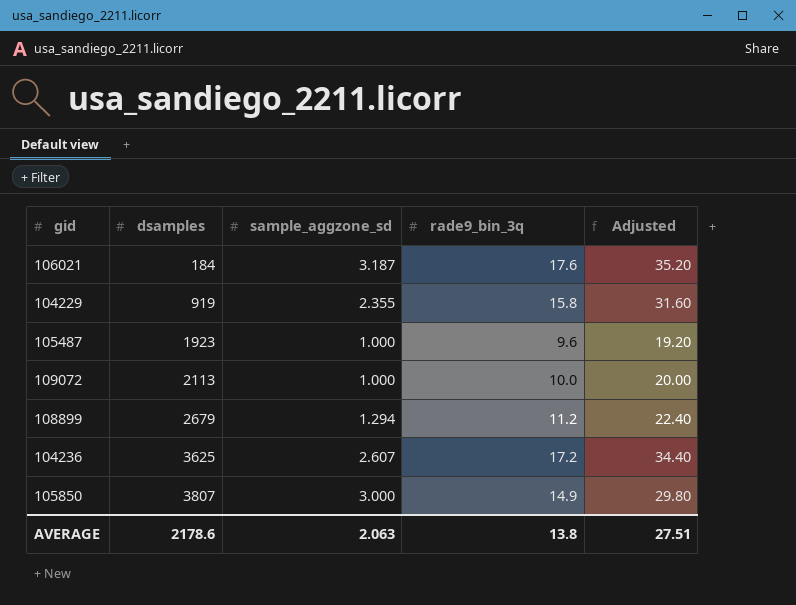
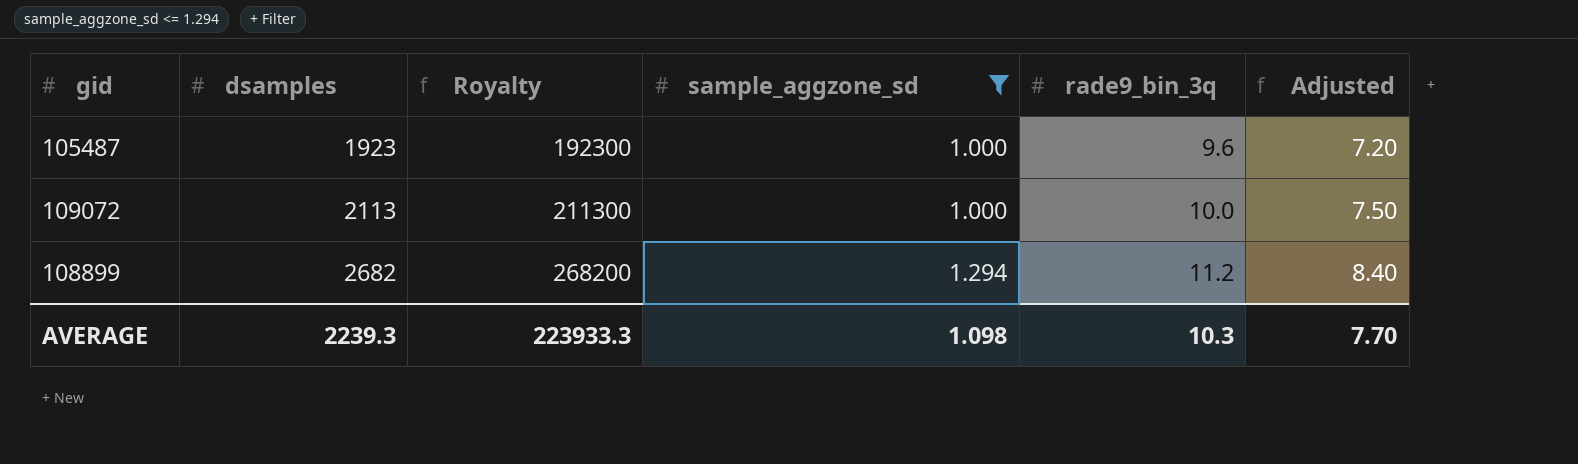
filter: none -> sample_aggzone_sd <= 1.294
column Royalty | formula: none -> [dsamples] * 100
column Adjusted | formula: [rade9_bin_3q] * 2 -> [rade9_bin_3q] * 0.75
108899 | dsamples: 2679 -> 2682
AVERAGE | dsamples: 2178.6 -> 2239.3
AVERAGE | sample_aggzone_sd: 2.063 -> 1.098
AVERAGE | rade9_bin_3q: 13.8 -> 10.3
AVERAGE | Adjusted: 27.51 -> 7.70

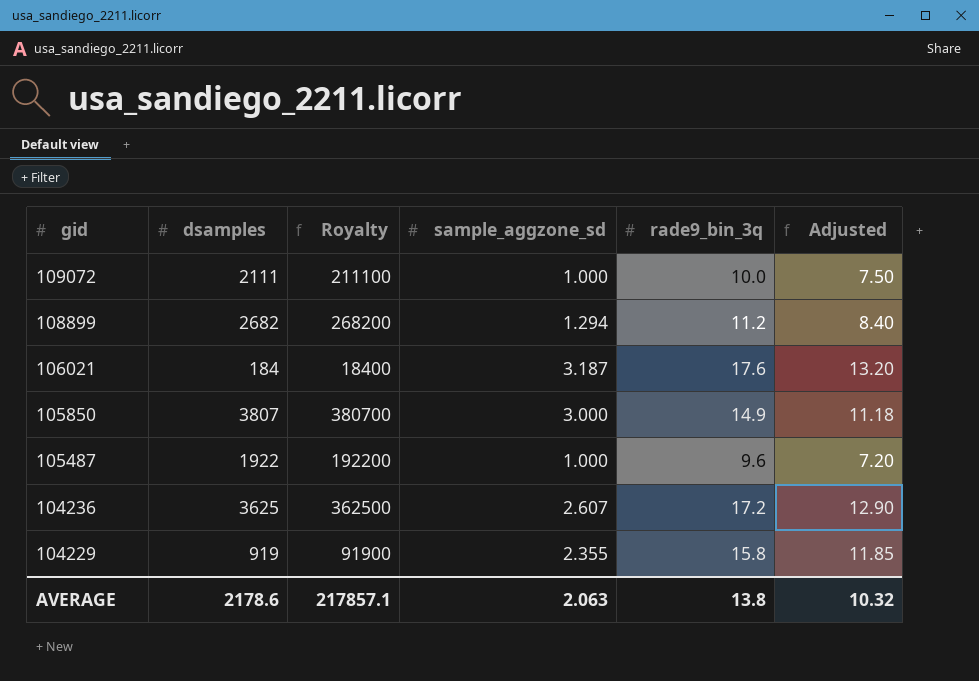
filter: sample_aggzone_sd <= 1.294 -> none
row order: dsamples ascending -> gid descending
109072 | dsamples: 2113 -> 2111
109072 | Royalty: 211300 -> 211100
105487 | dsamples: 1923 -> 1922
105487 | Royalty: 192300 -> 192200
AVERAGE | dsamples: 2239.3 -> 2178.6
AVERAGE | Royalty: 223933.3 -> 217857.1
AVERAGE | sample_aggzone_sd: 1.098 -> 2.063
AVERAGE | rade9_bin_3q: 10.3 -> 13.8
AVERAGE | Adjusted: 7.70 -> 10.32

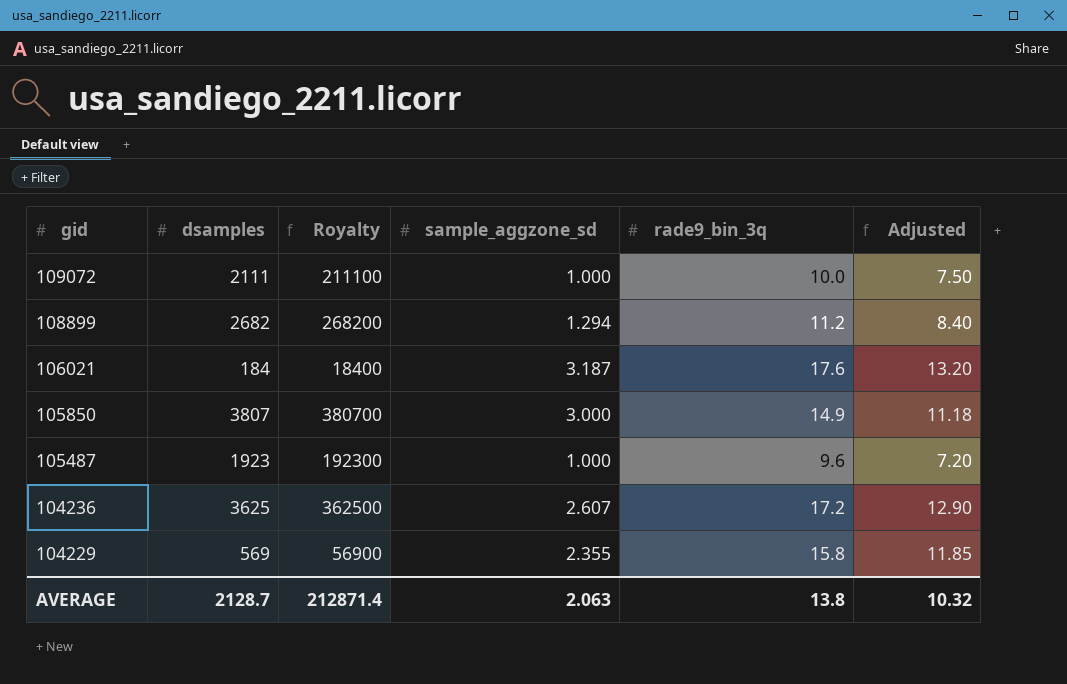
105487 | dsamples: 1922 -> 1923
105487 | Royalty: 192200 -> 192300
104229 | dsamples: 919 -> 569
104229 | Royalty: 91900 -> 56900
AVERAGE | dsamples: 2178.6 -> 2128.7
AVERAGE | Royalty: 217857.1 -> 212871.4

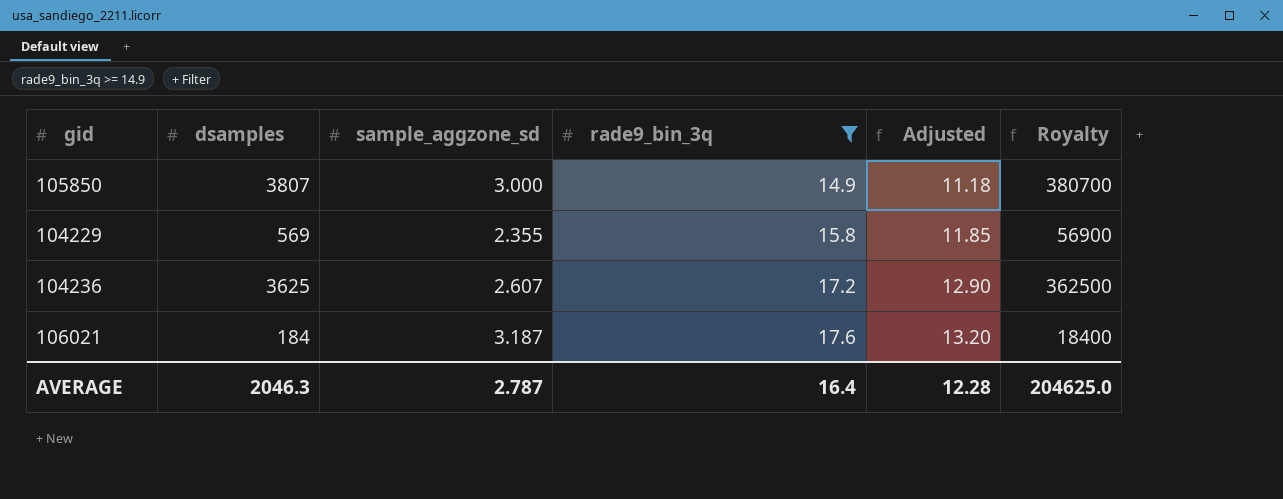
filter: none -> rade9_bin_3q >= 14.9
row order: gid descending -> rade9_bin_3q ascending
column Royalty | position: 3 -> 6
AVERAGE | dsamples: 2128.7 -> 2046.3
AVERAGE | sample_aggzone_sd: 2.063 -> 2.787
AVERAGE | rade9_bin_3q: 13.8 -> 16.4
AVERAGE | Adjusted: 10.32 -> 12.28
AVERAGE | Royalty: 212871.4 -> 204625.0

